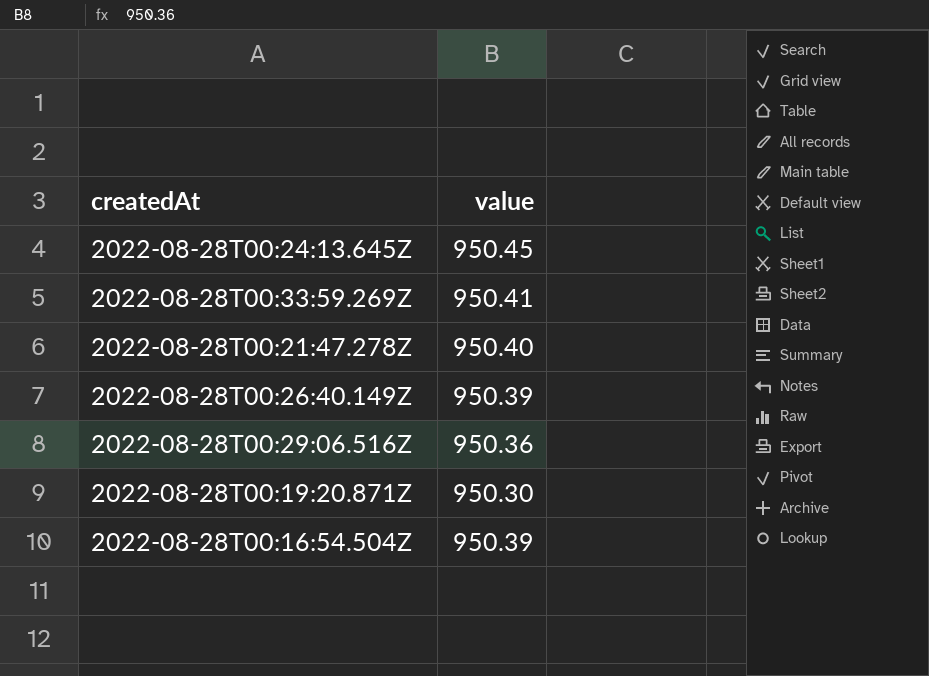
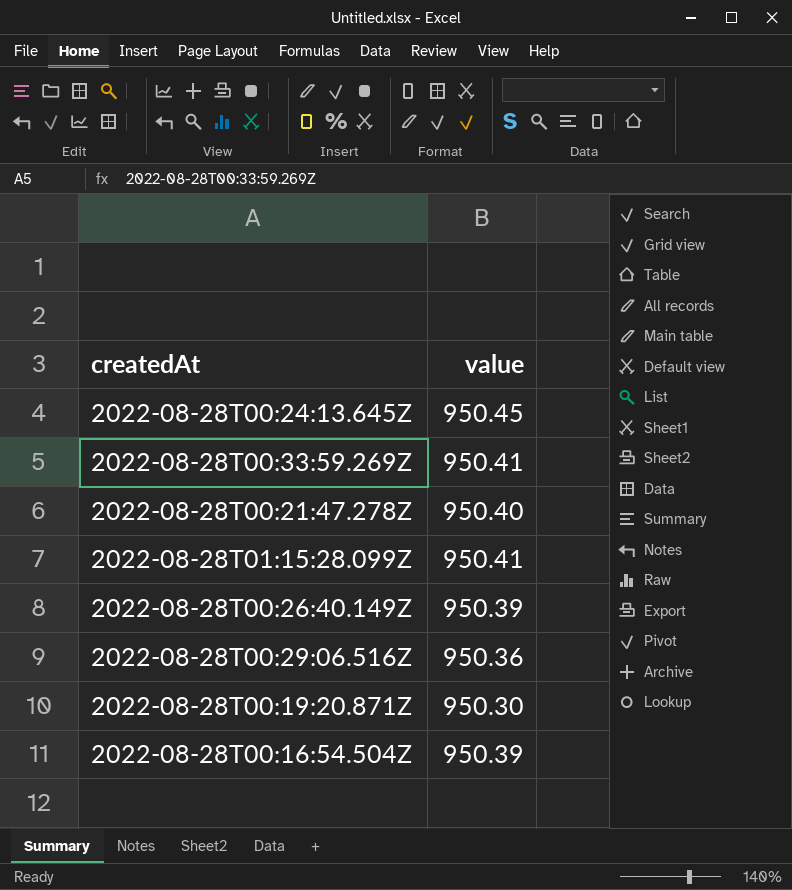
row 2022-08-28T01:15:28.099Z: none -> 950.41

